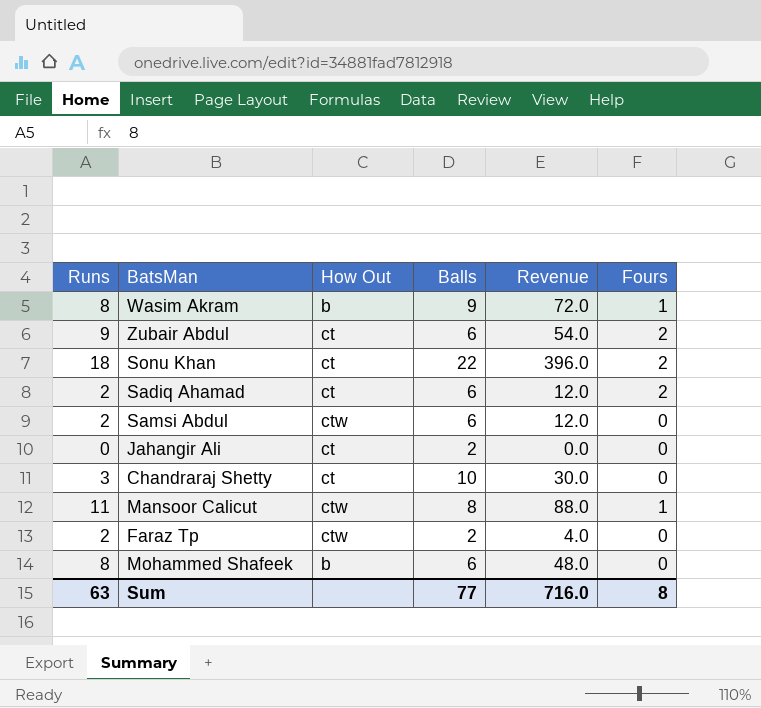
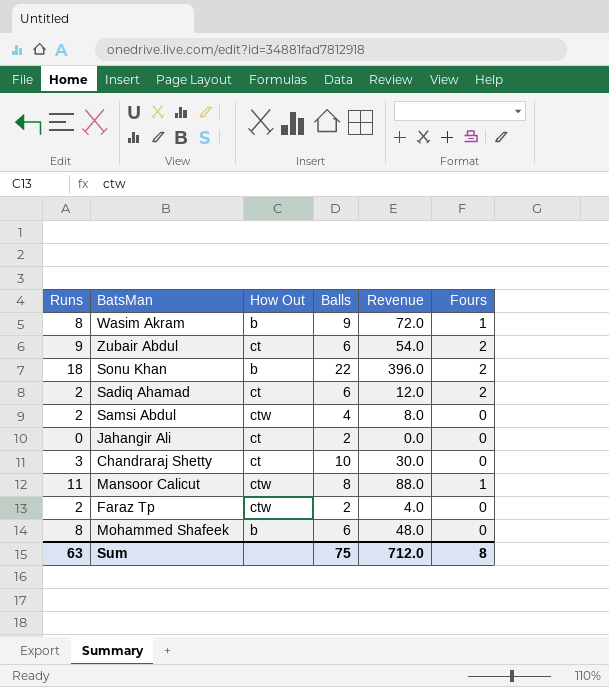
Sonu Khan | How Out: ct -> b
Samsi Abdul | Balls: 6 -> 4
Samsi Abdul | Revenue: 12.0 -> 8.0
Sum | Balls: 77 -> 75
Sum | Revenue: 716.0 -> 712.0

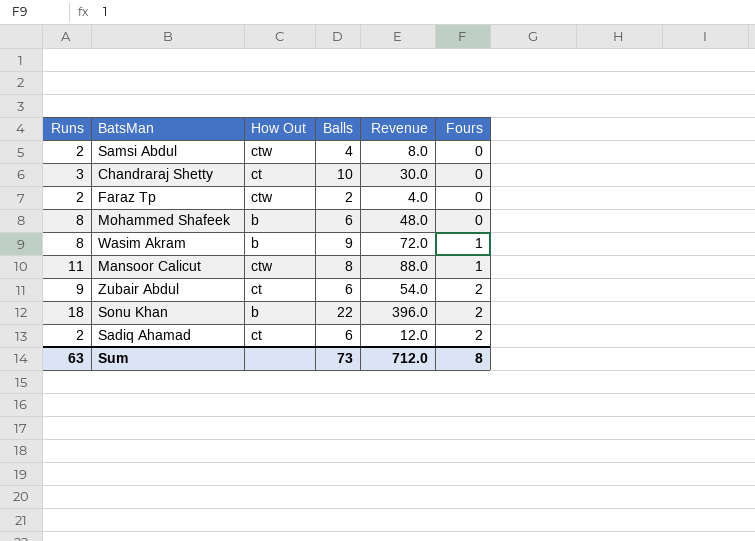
row order: none -> Fours ascending
row Jahangir Ali: 0 | ct | 2 | 0.0 | 0 -> none
Sum | Balls: 75 -> 73

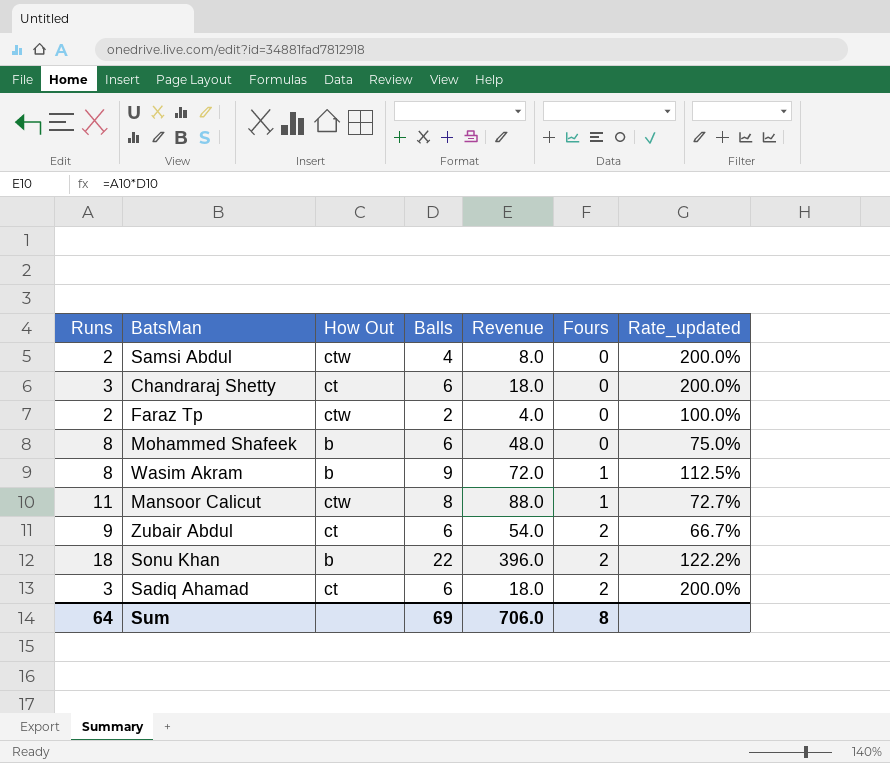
column Rate_updated | formula: none -> [Balls] / [Runs]
Chandraraj Shetty | Balls: 10 -> 6
Chandraraj Shetty | Revenue: 30.0 -> 18.0
Sadiq Ahamad | Runs: 2 -> 3
Sadiq Ahamad | Revenue: 12.0 -> 18.0
Sum | Runs: 63 -> 64
Sum | Balls: 73 -> 69
Sum | Revenue: 712.0 -> 706.0

